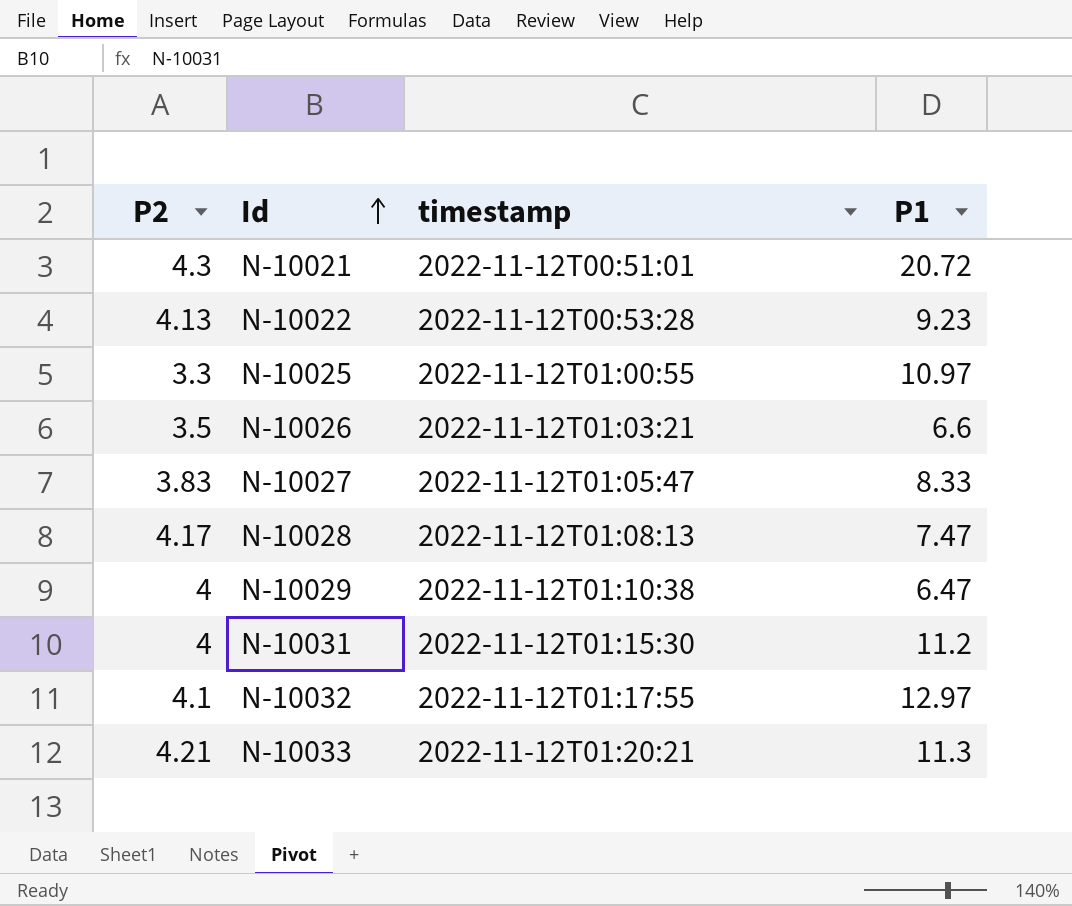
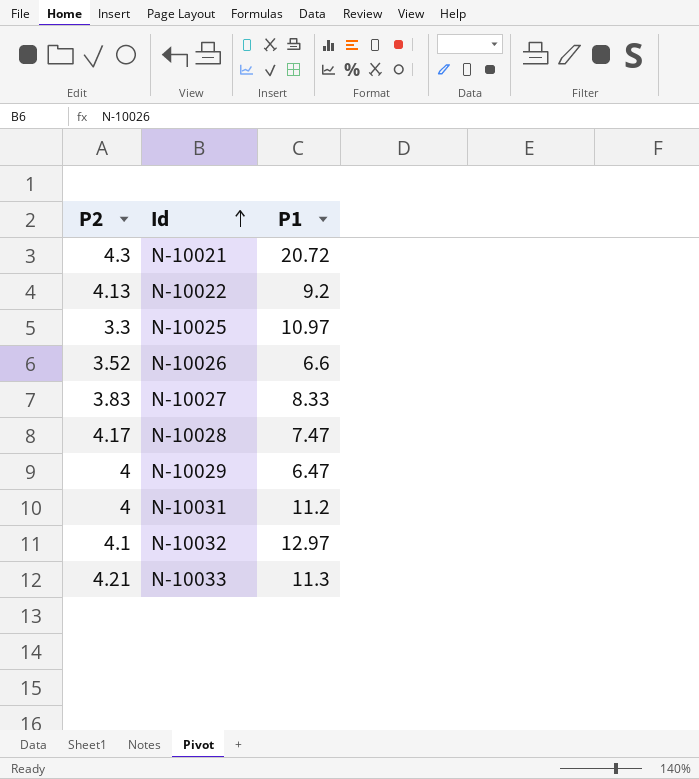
column timestamp | position: 3 -> none
N-10022 | P1: 9.23 -> 9.2
N-10026 | P2: 3.5 -> 3.52

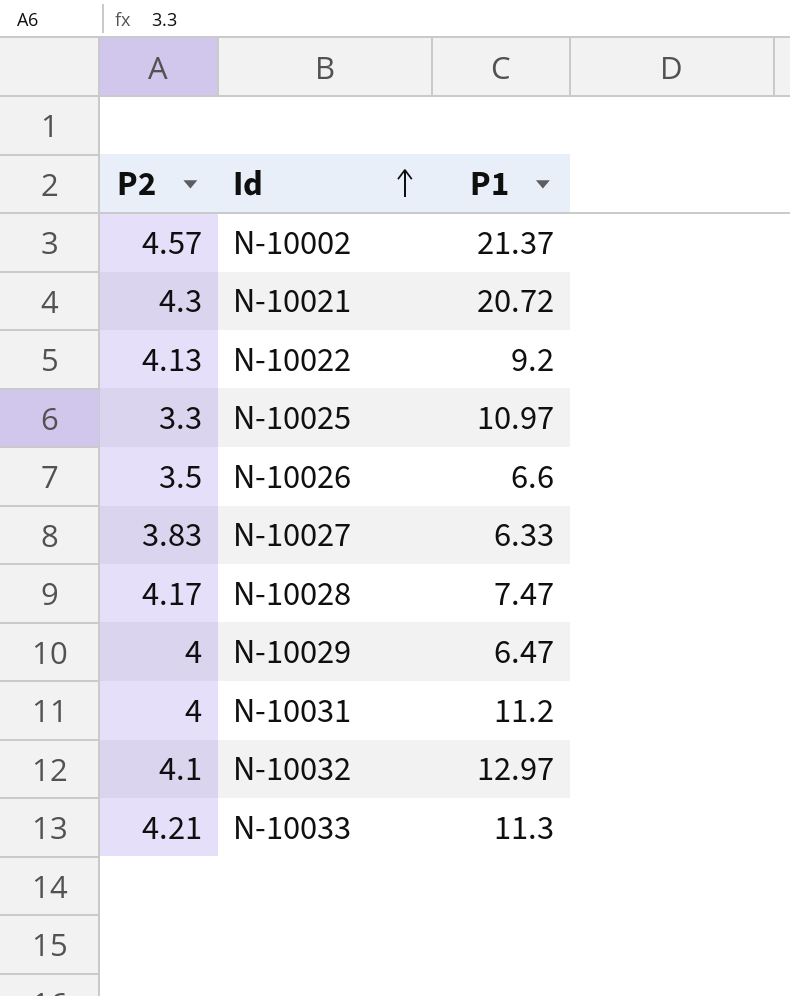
row N-10002: none -> 4.57 | 21.37
N-10026 | P2: 3.52 -> 3.5
N-10027 | P1: 8.33 -> 6.33

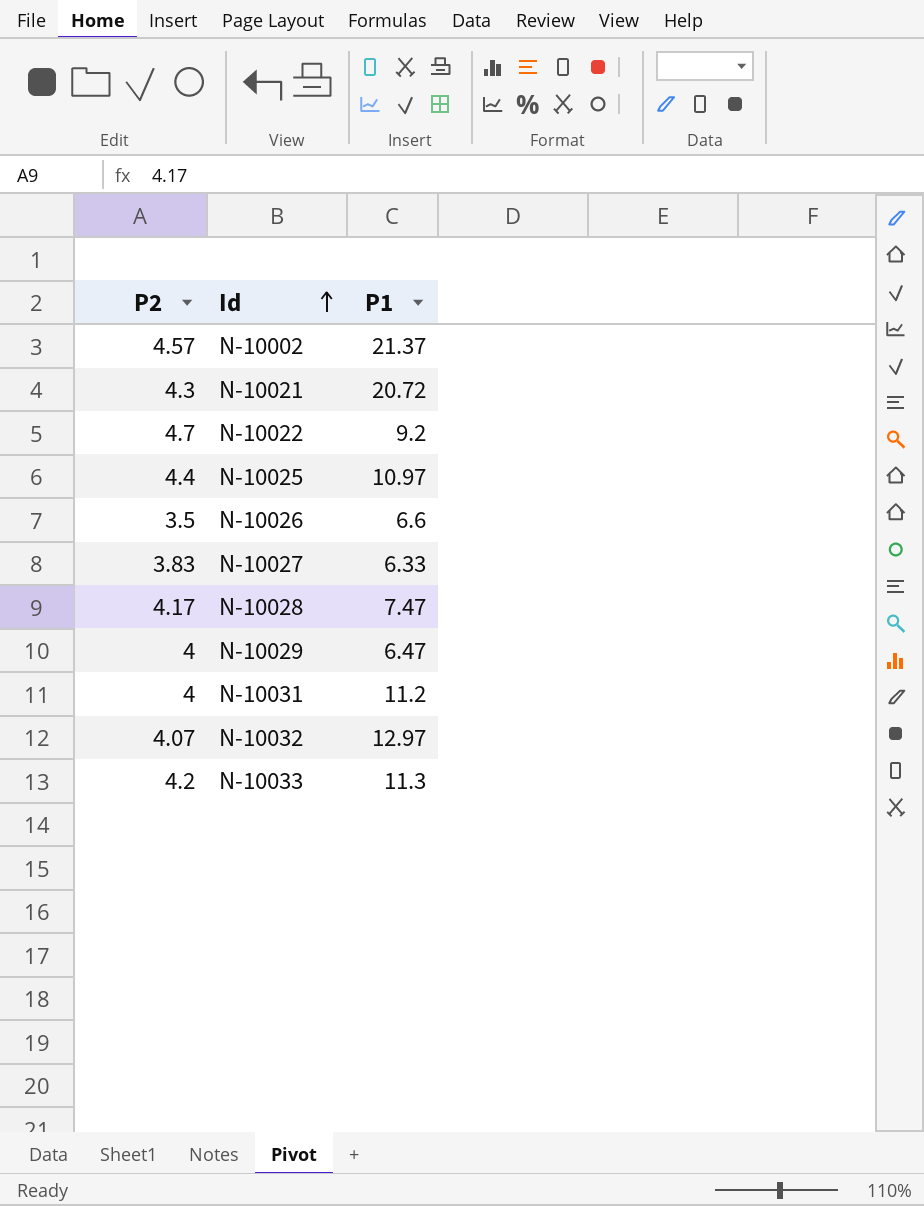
N-10022 | P2: 4.13 -> 4.7
N-10025 | P2: 3.3 -> 4.4
N-10032 | P2: 4.1 -> 4.07
N-10033 | P2: 4.21 -> 4.2

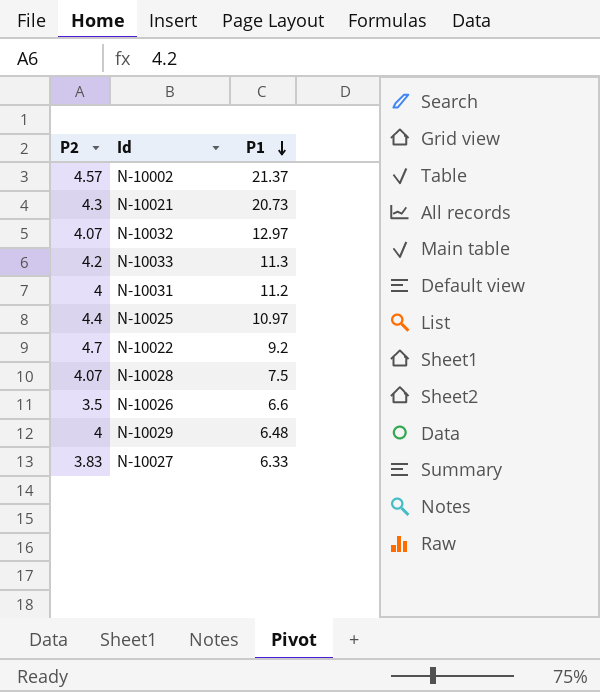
row order: Id ascending -> P1 descending
N-10021 | P1: 20.72 -> 20.73
N-10028 | P2: 4.17 -> 4.07
N-10028 | P1: 7.47 -> 7.5
N-10029 | P1: 6.47 -> 6.48

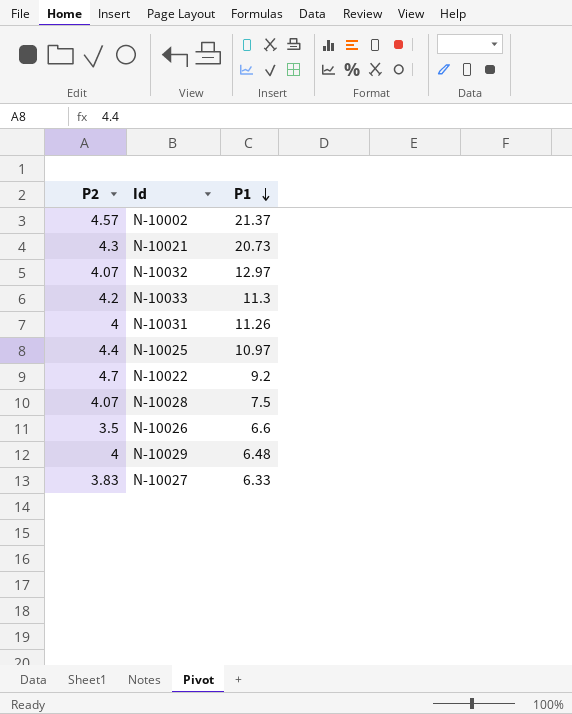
N-10031 | P1: 11.2 -> 11.26

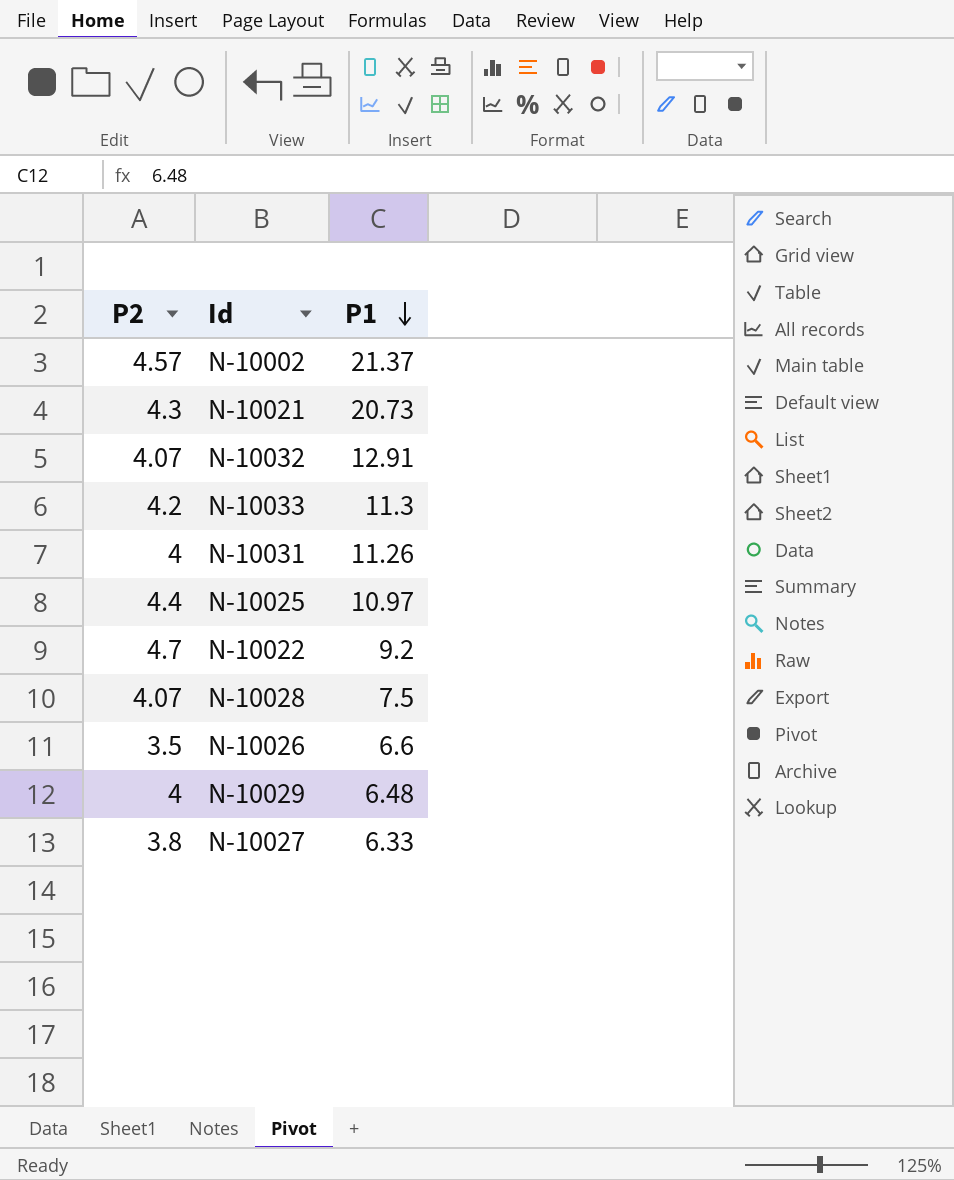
N-10032 | P1: 12.97 -> 12.91
N-10027 | P2: 3.83 -> 3.8

